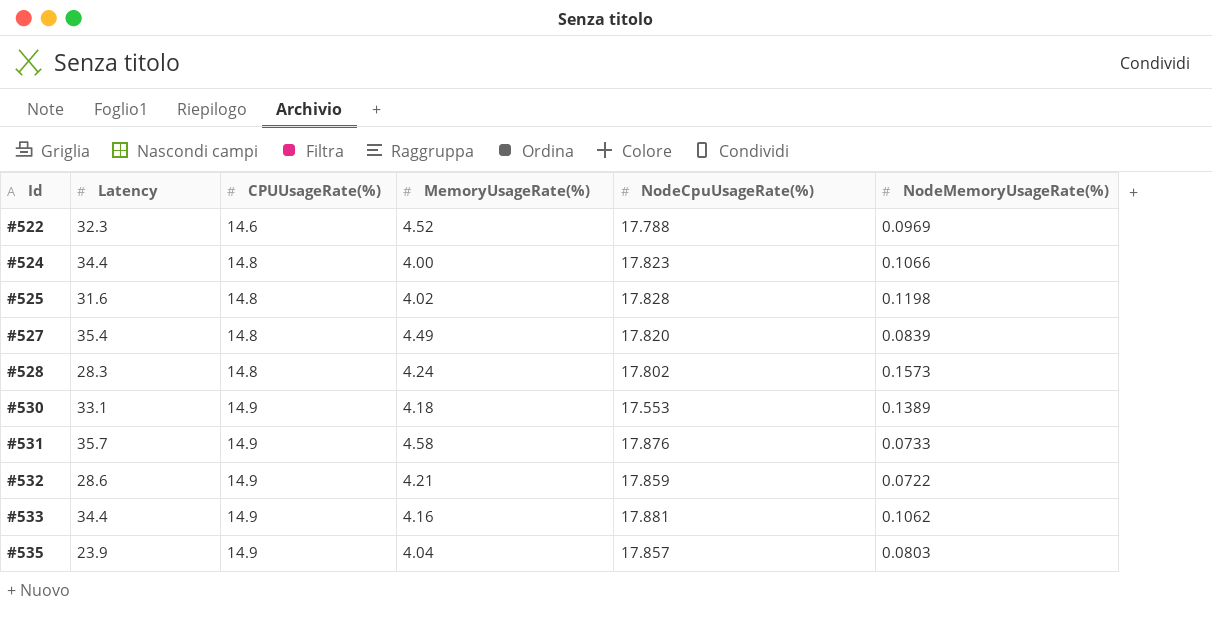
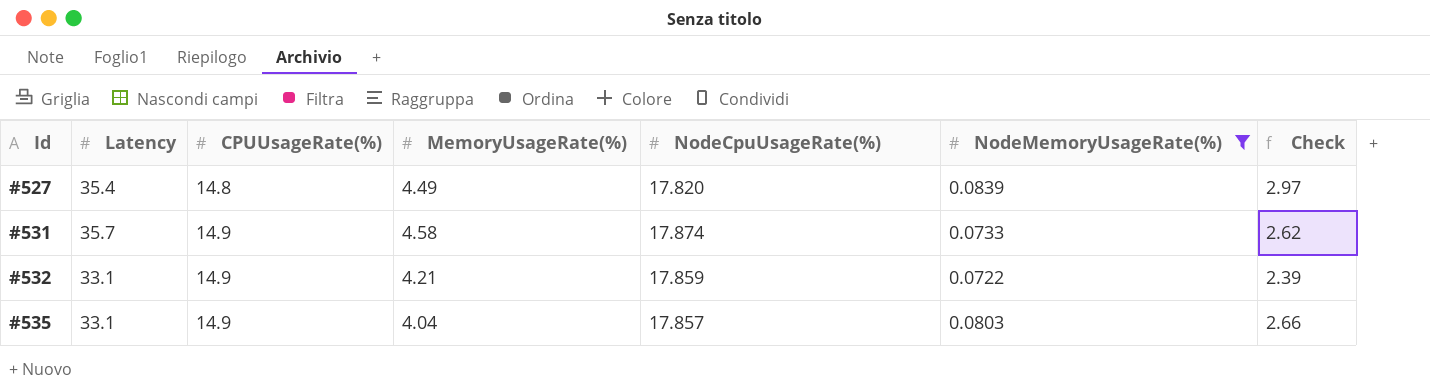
filter: none -> NodeMemoryUsageRate(%) <= 0.0839
column Check | formula: none -> [Latency] * [NodeMemoryUsageRate(%)]
#531 | NodeCpuUsageRate(%): 17.876 -> 17.874
#532 | Latency: 28.6 -> 33.1
#535 | Latency: 23.9 -> 33.1

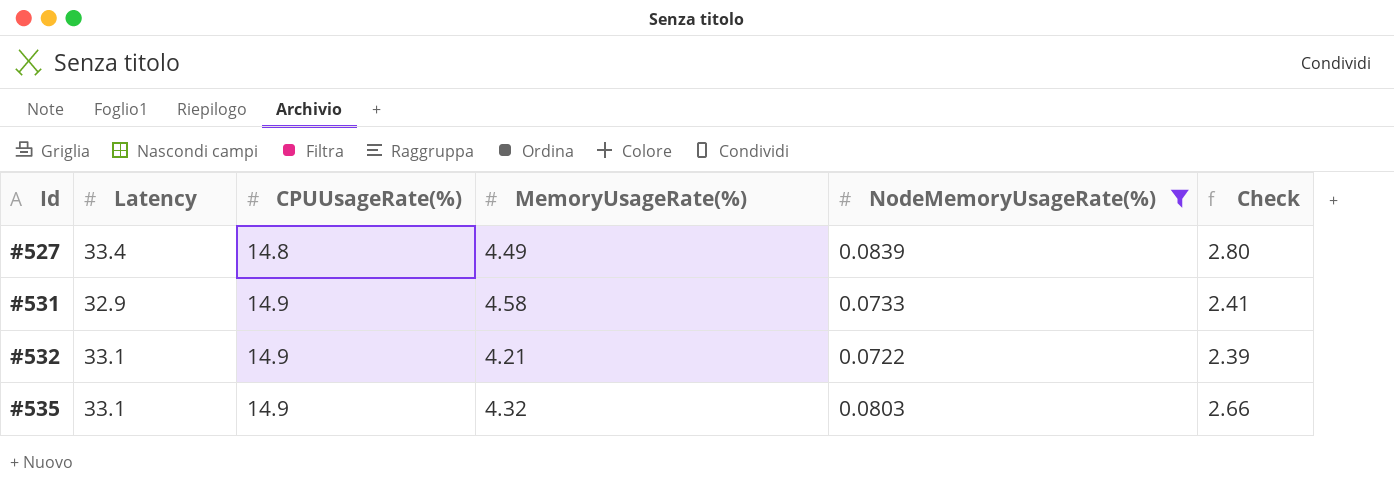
column NodeCpuUsageRate(%) | position: 5 -> none
#527 | Latency: 35.4 -> 33.4
#527 | Check: 2.97 -> 2.80
#531 | Latency: 35.7 -> 32.9
#531 | Check: 2.62 -> 2.41
#535 | MemoryUsageRate(%): 4.04 -> 4.32

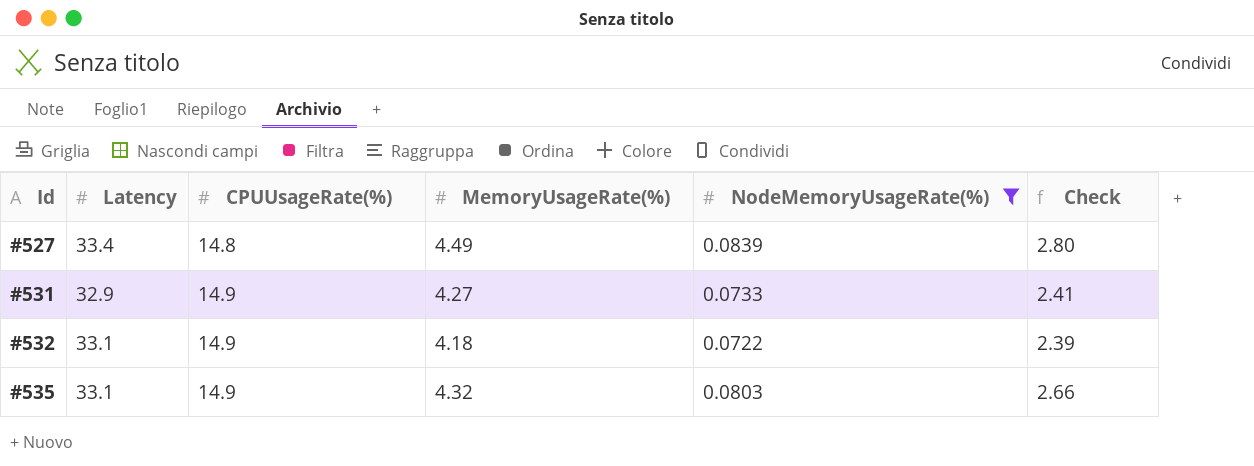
#531 | MemoryUsageRate(%): 4.58 -> 4.27
#532 | MemoryUsageRate(%): 4.21 -> 4.18

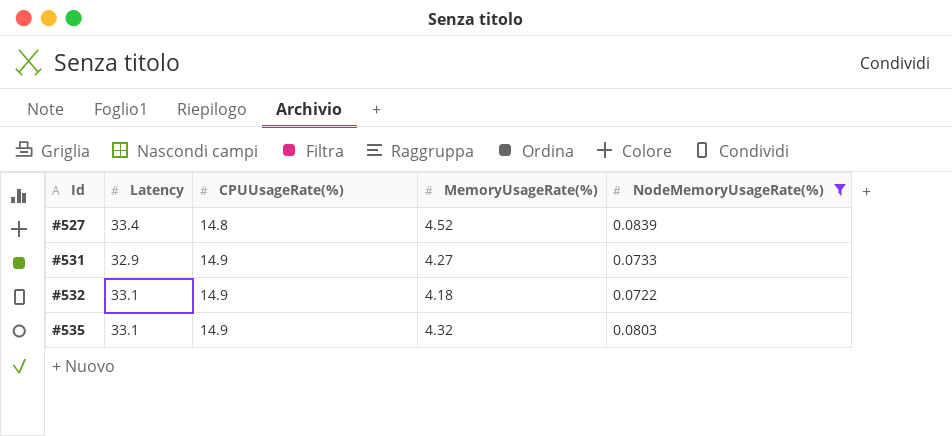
column Check | formula: [Latency] * [NodeMemoryUsageRate(%)] -> none
#527 | MemoryUsageRate(%): 4.49 -> 4.52

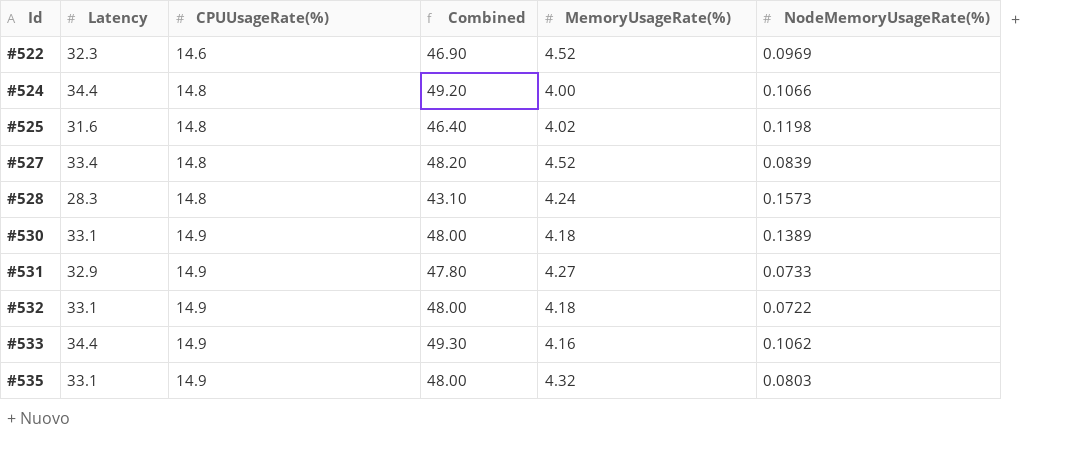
filter: NodeMemoryUsageRate(%) <= 0.0839 -> none
column Combined | formula: none -> [Latency] + [CPUUsageRate(%)]

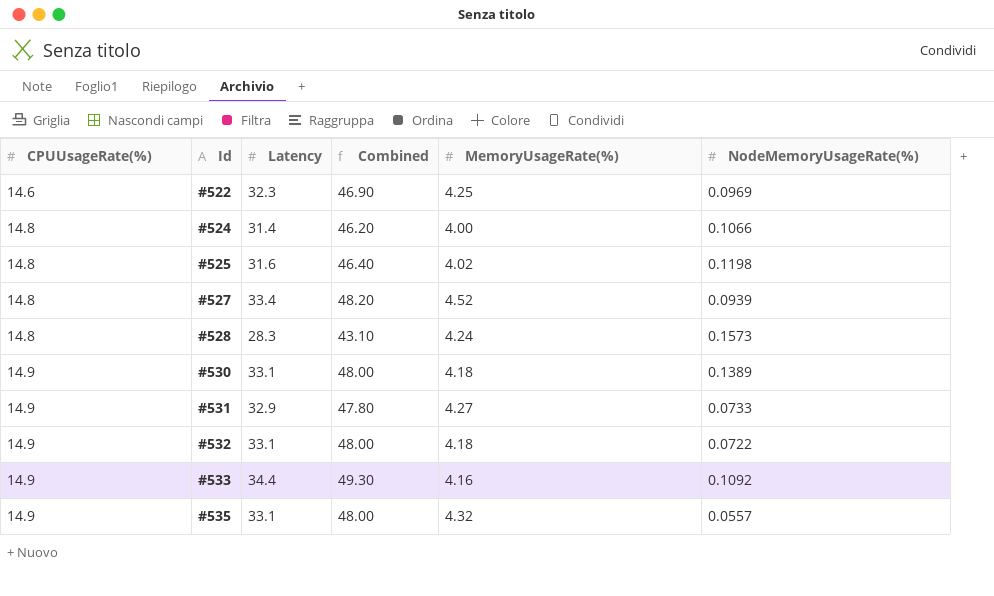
column CPUUsageRate(%) | position: 3 -> 1
#522 | MemoryUsageRate(%): 4.52 -> 4.25
#524 | Latency: 34.4 -> 31.4
#524 | Combined: 49.20 -> 46.20
#527 | NodeMemoryUsageRate(%): 0.0839 -> 0.0939
#533 | NodeMemoryUsageRate(%): 0.1062 -> 0.1092
#535 | NodeMemoryUsageRate(%): 0.0803 -> 0.0557

